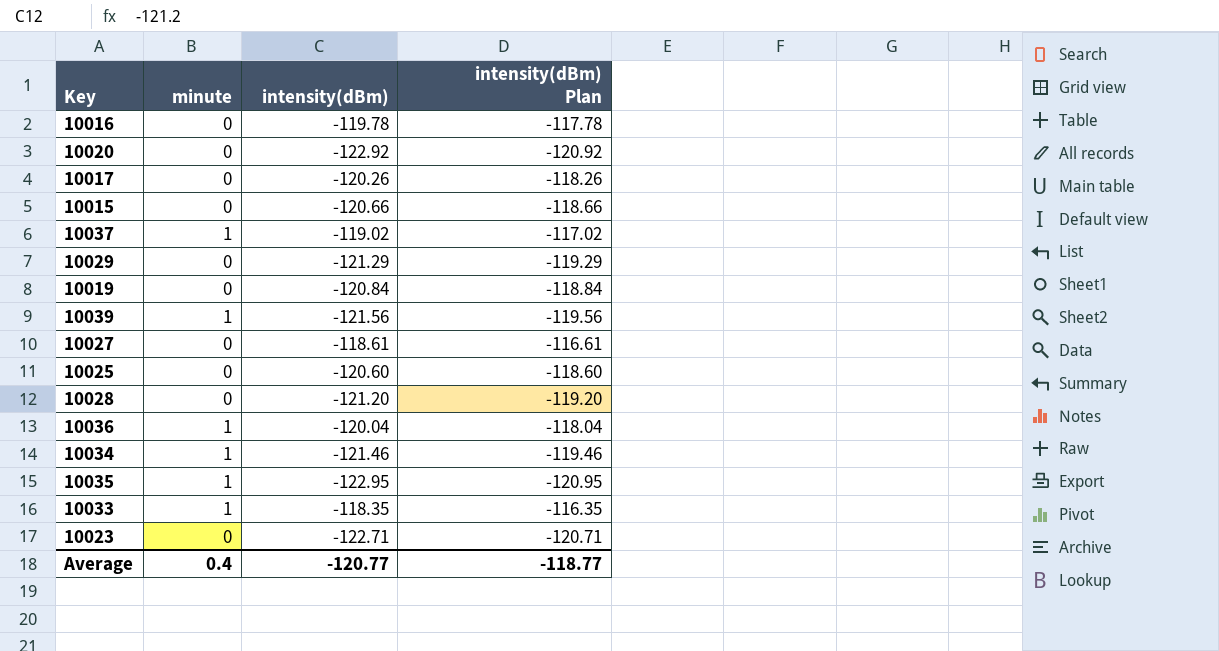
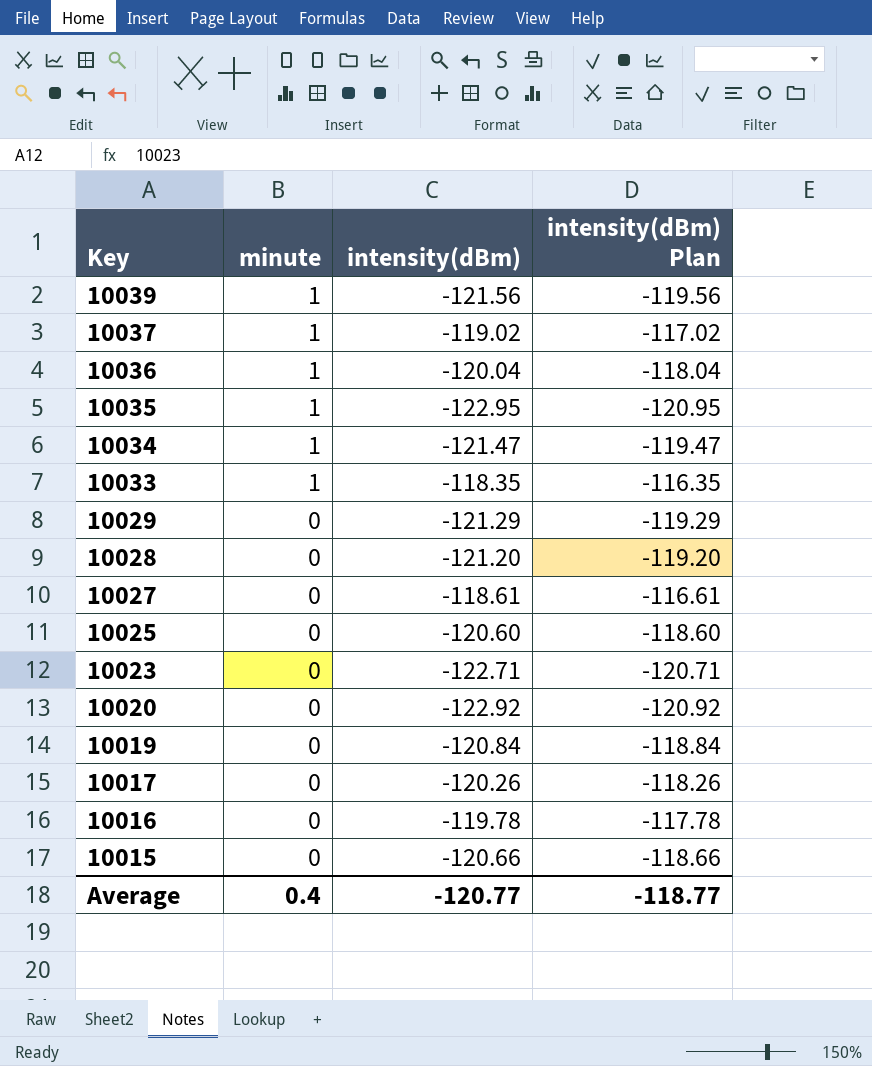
row order: none -> Key descending
10034 | intensity(dBm): -121.46 -> -121.47
10034 | intensity(dBm) Plan: -119.46 -> -119.47

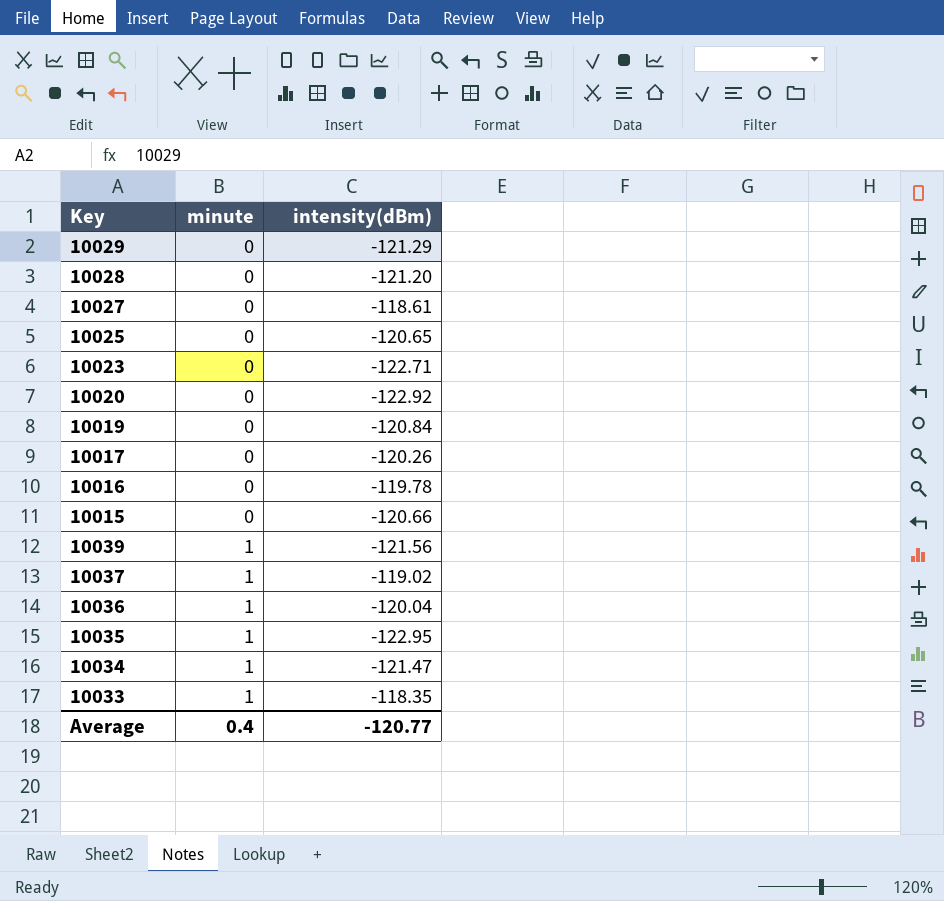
row order: Key descending -> minute ascending
column intensity(dBm) Plan | formula: [intensity(dBm)] + 2 -> none
10025 | intensity(dBm): -120.60 -> -120.65

